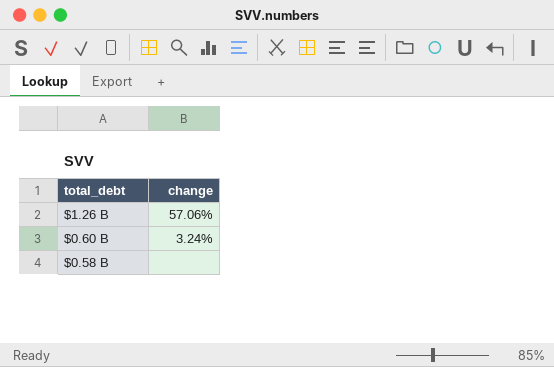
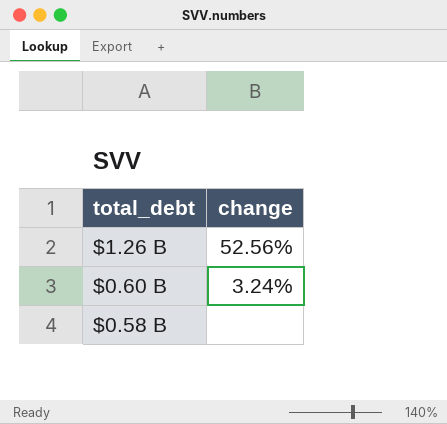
$1.26 B | change: 57.06% -> 52.56%

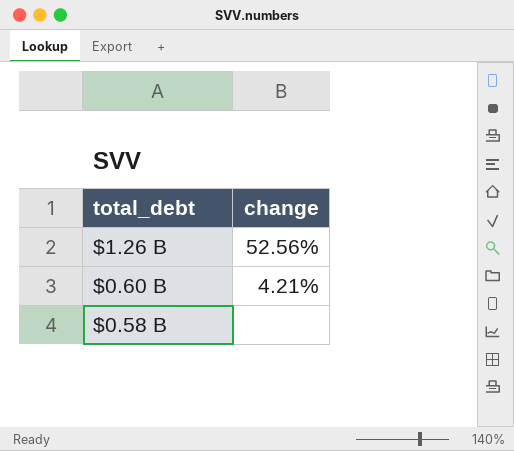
$0.60 B | change: 3.24% -> 4.21%

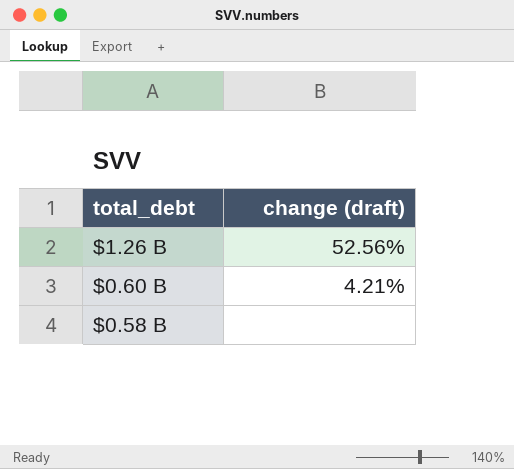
column name: change -> change (draft)

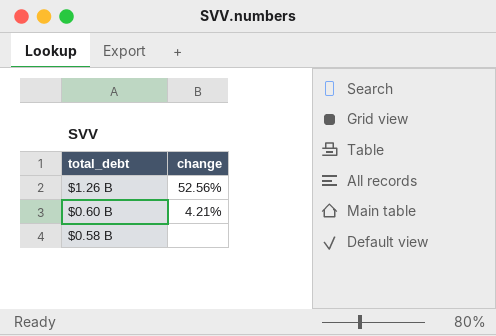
column name: change (draft) -> change

